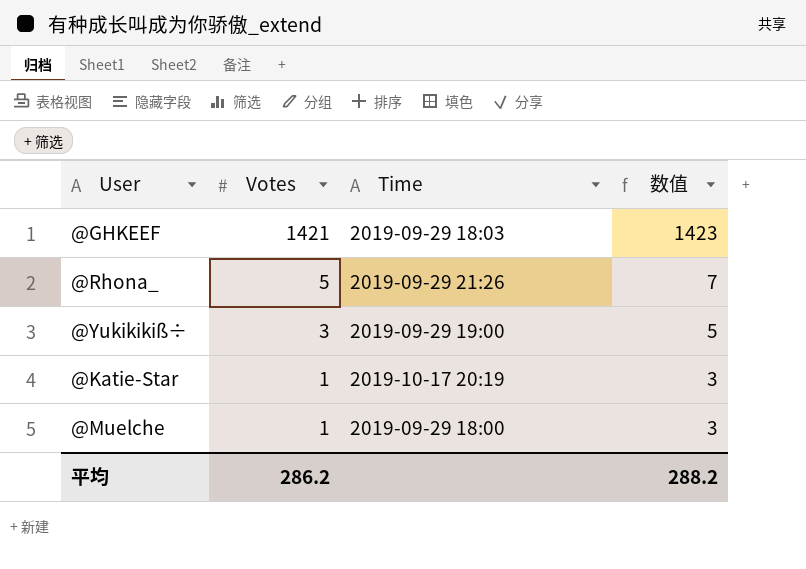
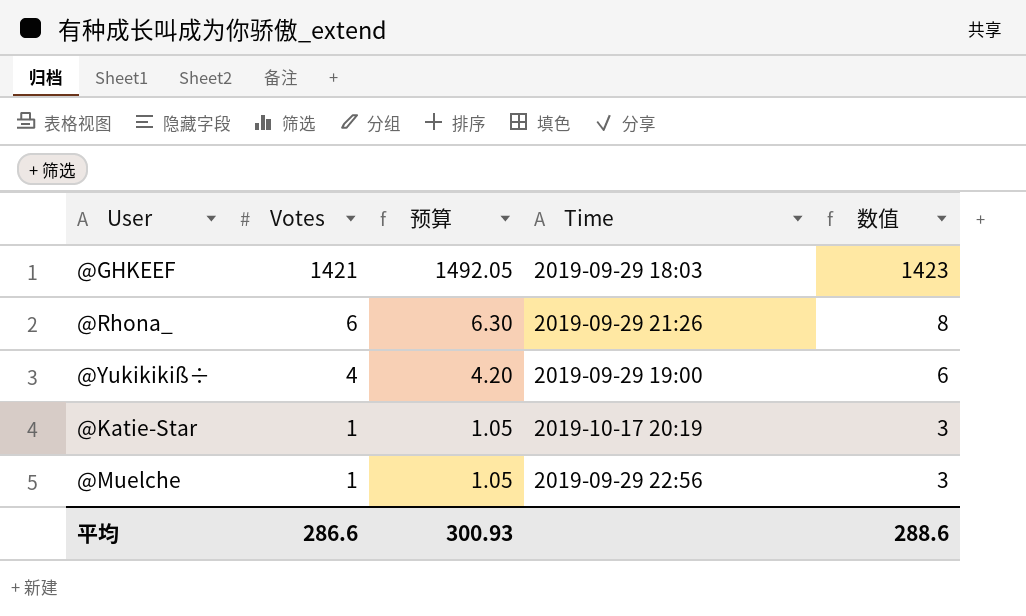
column 预算 | formula: none -> [Votes] * 1.05
@Rhona_ | Votes: 5 -> 6
@Rhona_ | 数值: 7 -> 8
@Yukikikiß÷ | Votes: 3 -> 4
@Yukikikiß÷ | 数值: 5 -> 6
@Muelche | Time: 2019-09-29 18:00 -> 2019-09-29 22:56
平均 | Votes: 286.2 -> 286.6
平均 | 数值: 288.2 -> 288.6

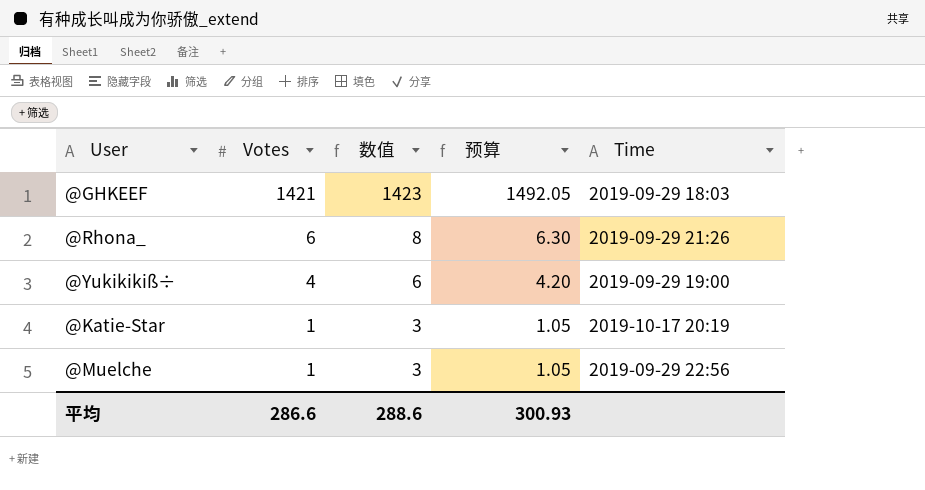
column 数值 | position: 5 -> 3

